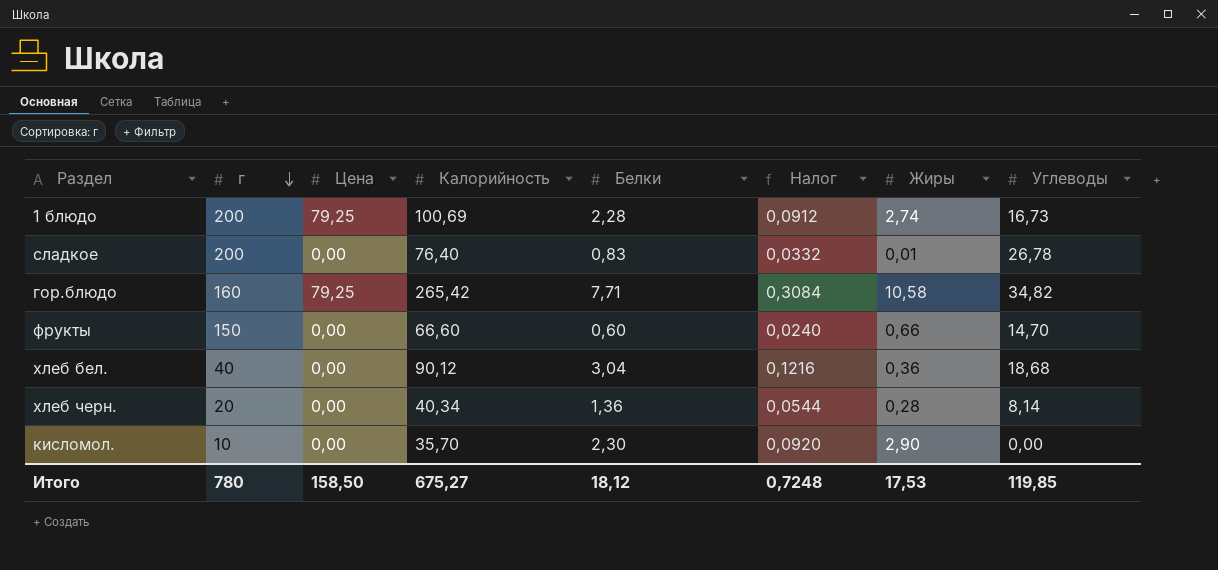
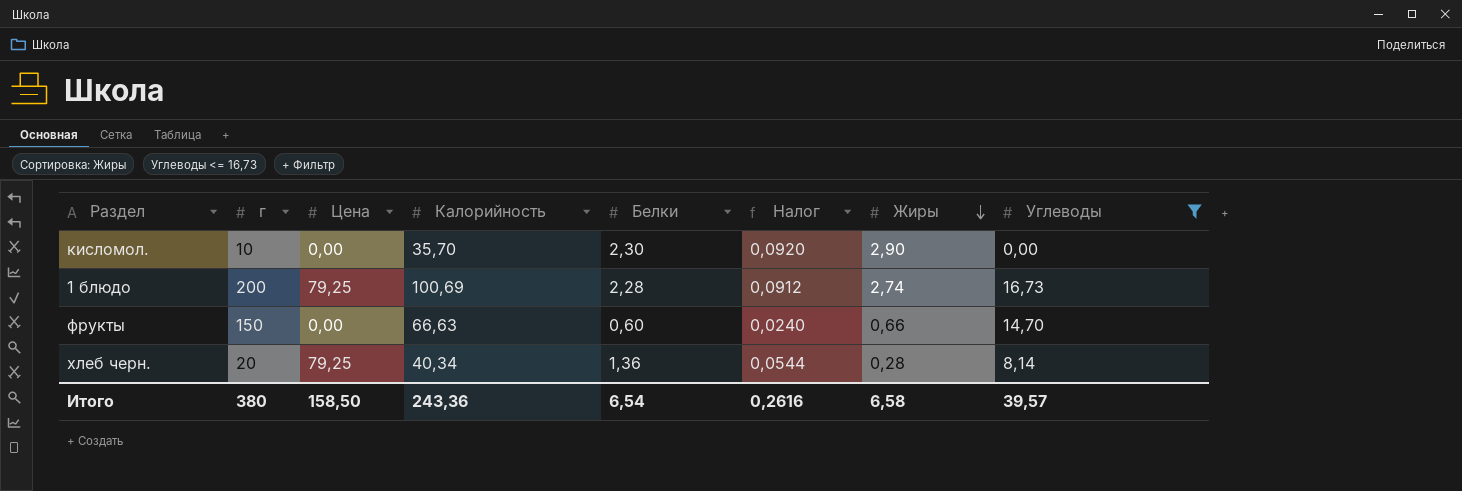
filter: none -> Углеводы <= 16,73
row order: г descending -> Жиры descending
фрукты | Калорийность: 66,60 -> 66,63
хлеб черн. | Цена: 0,00 -> 79,25
Итого | г: 780 -> 380
Итого | Калорийность: 675,27 -> 243,36
Итого | Белки: 18,12 -> 6,54
Итого | Налог: 0,7248 -> 0,2616
Итого | Жиры: 17,53 -> 6,58
Итого | Углеводы: 119,85 -> 39,57

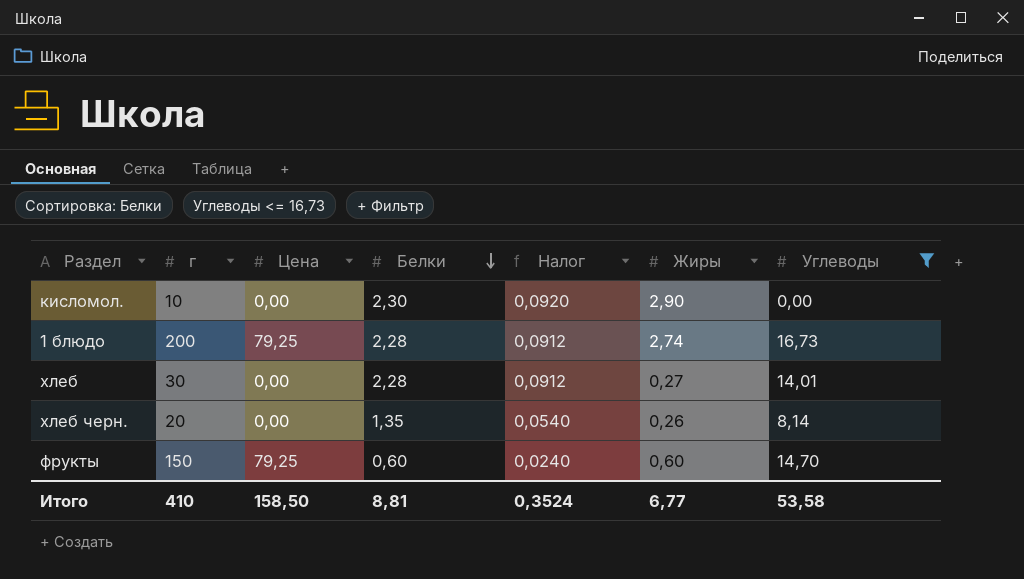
row order: Жиры descending -> Белки descending
column Калорийность | position: 4 -> none
row хлеб: none -> 30 | 0,00 | 2,28 | 0,0912 | 0,27 | 14,01
хлеб черн. | Цена: 79,25 -> 0,00
хлеб черн. | Белки: 1,36 -> 1,35
хлеб черн. | Налог: 0,0544 -> 0,0540
хлеб черн. | Жиры: 0,28 -> 0,26
фрукты | Цена: 0,00 -> 79,25
фрукты | Жиры: 0,66 -> 0,60
Итого | г: 380 -> 410
Итого | Белки: 6,54 -> 8,81
Итого | Налог: 0,2616 -> 0,3524
Итого | Жиры: 6,58 -> 6,77
Итого | Углеводы: 39,57 -> 53,58

